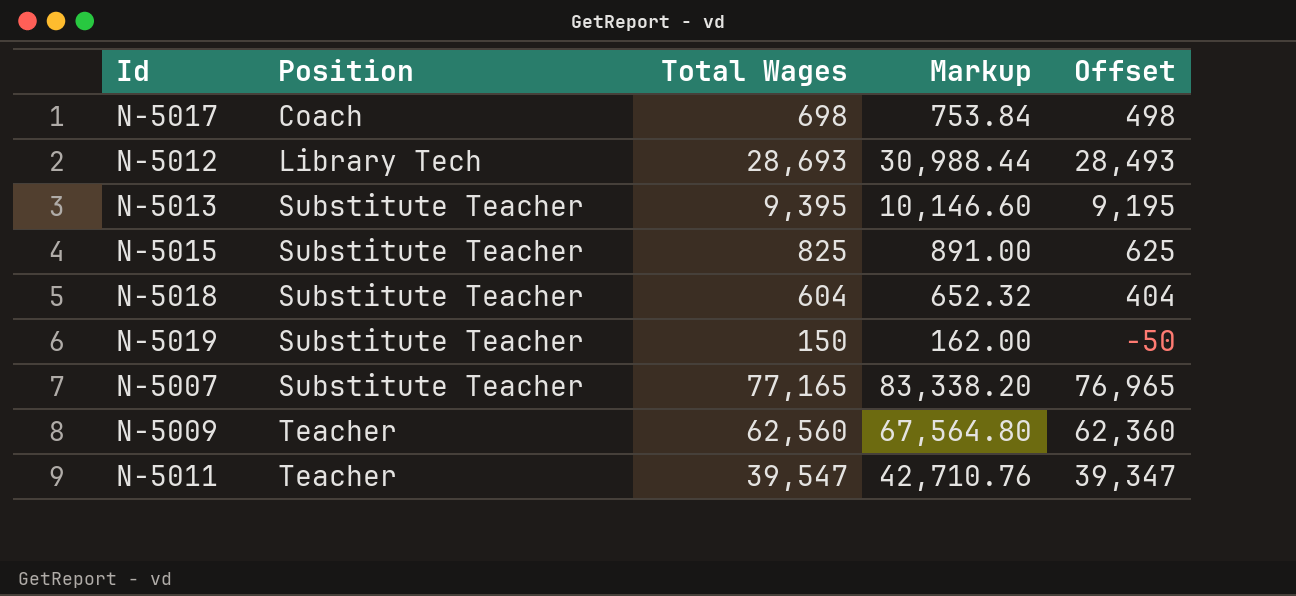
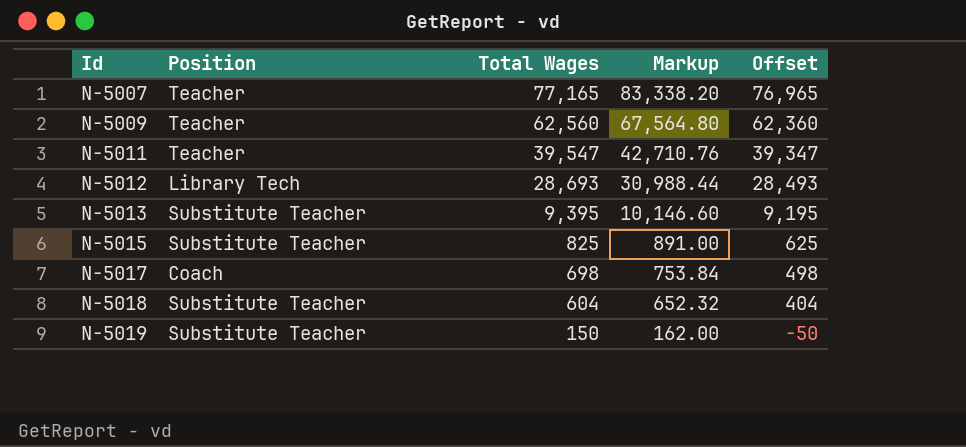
row order: Position ascending -> Id ascending
N-5007 | Position: Substitute Teacher -> Teacher

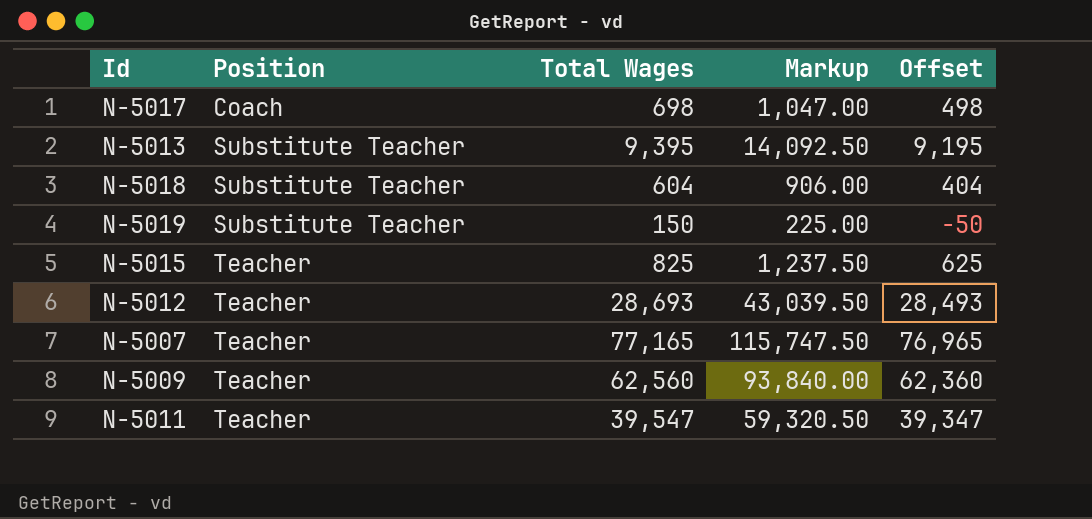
row order: Id ascending -> Position ascending
column Markup | formula: [Total Wages] * 1.08 -> [Total Wages] * 1.5
N-5015 | Position: Substitute Teacher -> Teacher
N-5012 | Position: Library Tech -> Teacher

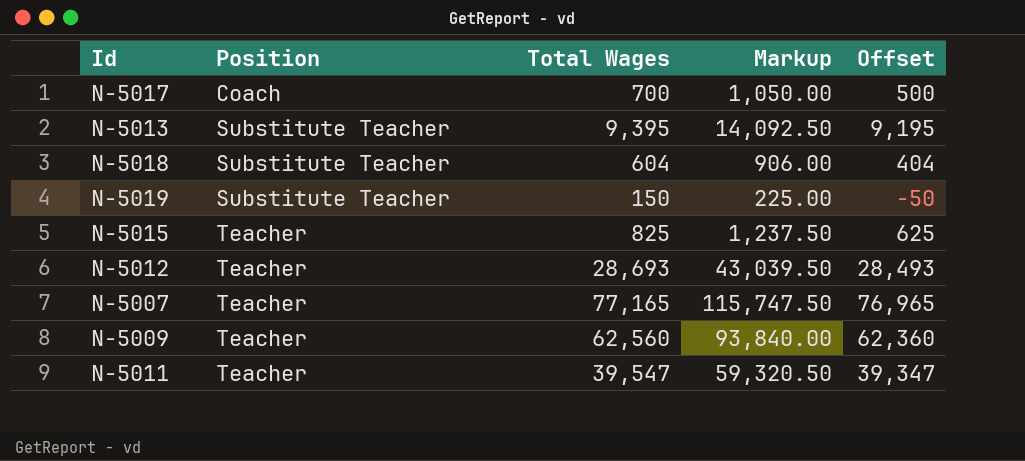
N-5017 | Total Wages: 698 -> 700
N-5017 | Markup: 1,047.00 -> 1,050.00
N-5017 | Offset: 498 -> 500

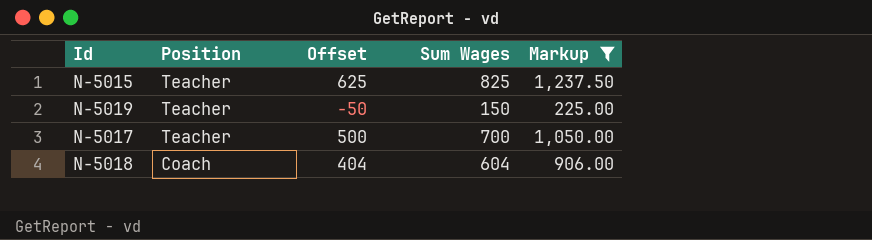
filter: none -> Markup <= 1,237.50
row order: Position ascending -> Position descending
column Offset | position: 5 -> 3
column name: Total Wages -> Sum Wages
N-5019 | Position: Substitute Teacher -> Teacher
N-5017 | Position: Coach -> Teacher
N-5018 | Position: Substitute Teacher -> Coach

